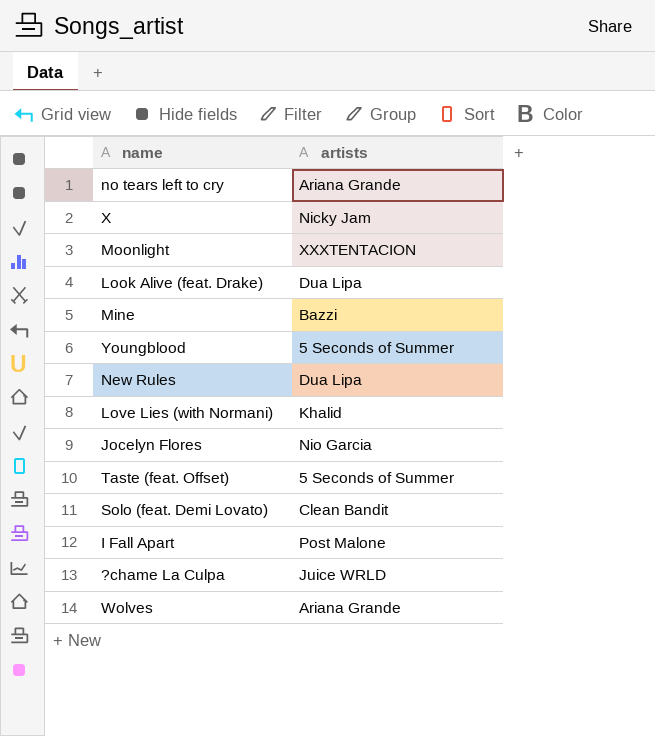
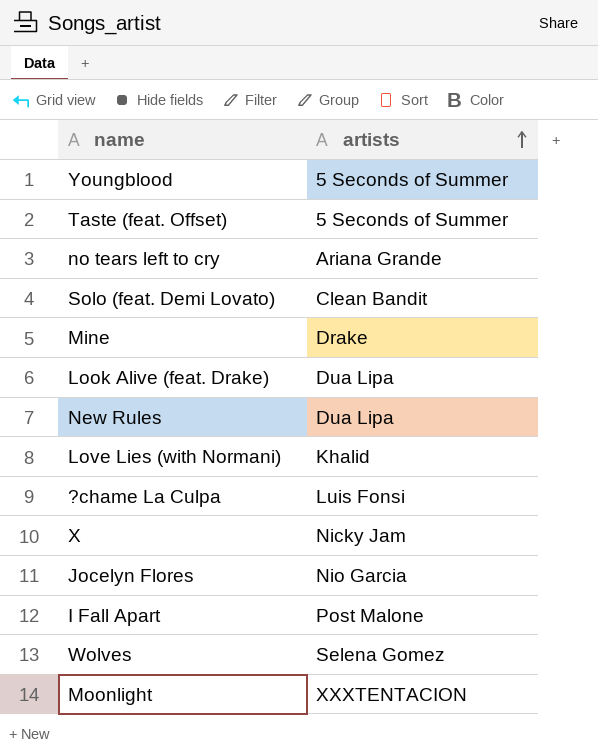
row order: none -> artists ascending
Mine | artists: Bazzi -> Drake
?chame La Culpa | artists: Juice WRLD -> Luis Fonsi
Wolves | artists: Ariana Grande -> Selena Gomez

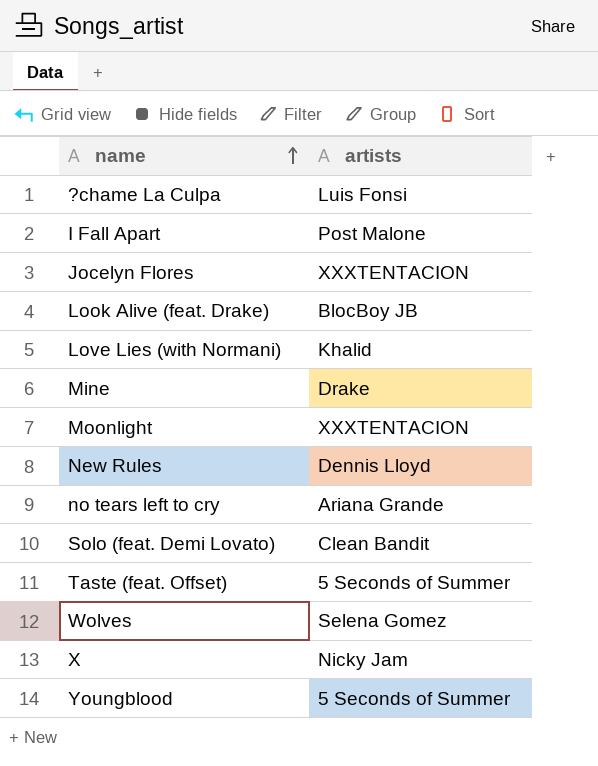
row order: artists ascending -> name ascending
Jocelyn Flores | artists: Nio Garcia -> XXXTENTACION
Look Alive (feat. Drake) | artists: Dua Lipa -> BlocBoy JB
New Rules | artists: Dua Lipa -> Dennis Lloyd

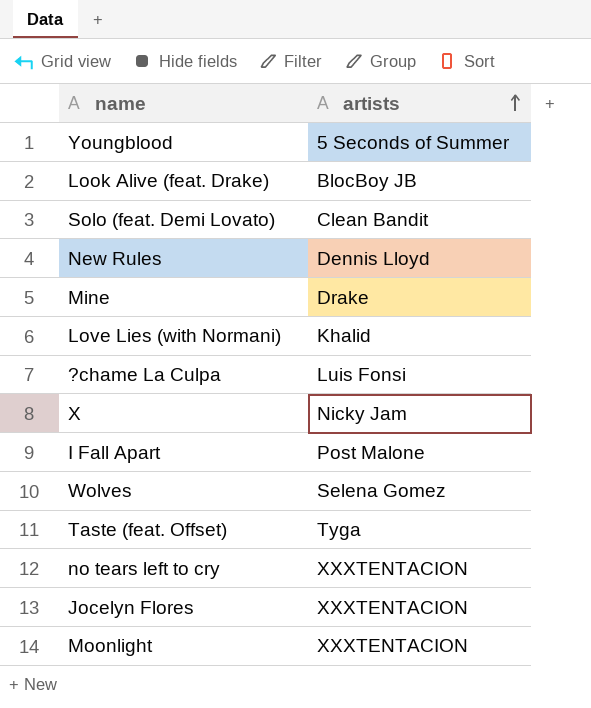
row order: name ascending -> artists ascending
Taste (feat. Offset) | artists: 5 Seconds of Summer -> Tyga
no tears left to cry | artists: Ariana Grande -> XXXTENTACION

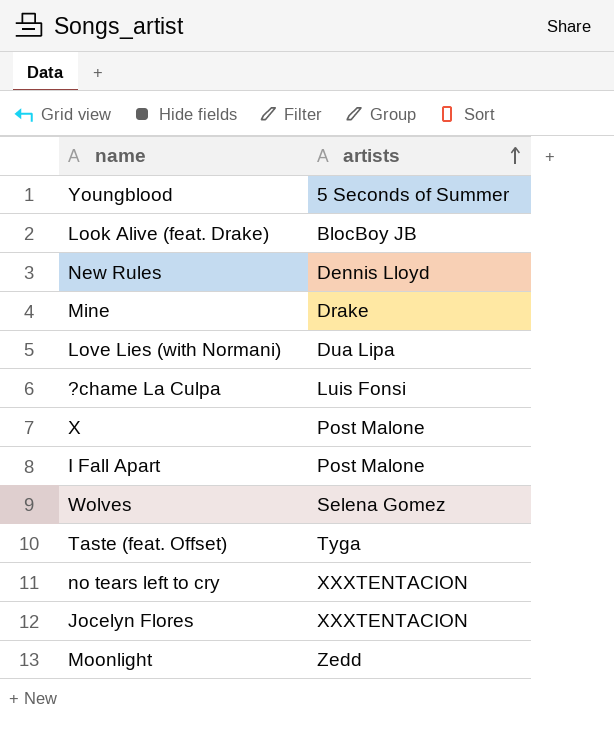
row Solo (feat. Demi Lovato): Clean Bandit -> none
Love Lies (with Normani) | artists: Khalid -> Dua Lipa
X | artists: Nicky Jam -> Post Malone
Moonlight | artists: XXXTENTACION -> Zedd

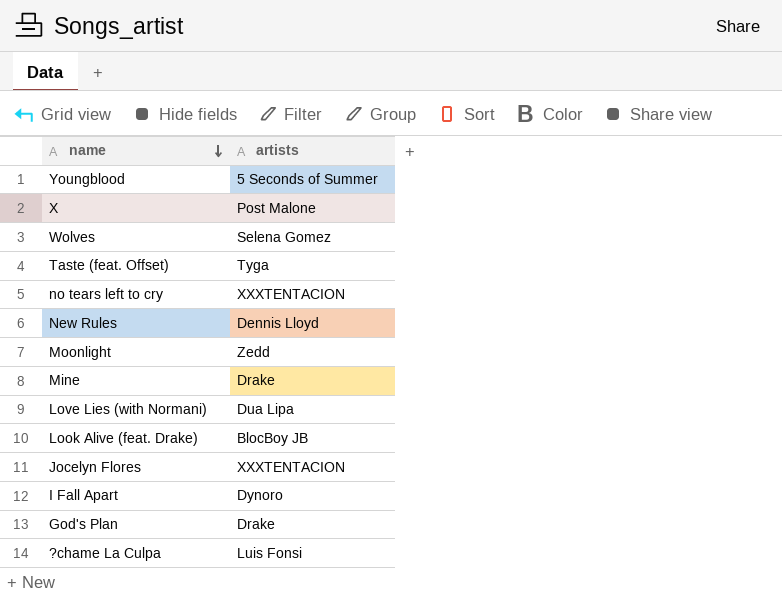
row order: artists ascending -> name descending
I Fall Apart | artists: Post Malone -> Dynoro
row God's Plan: none -> Drake

